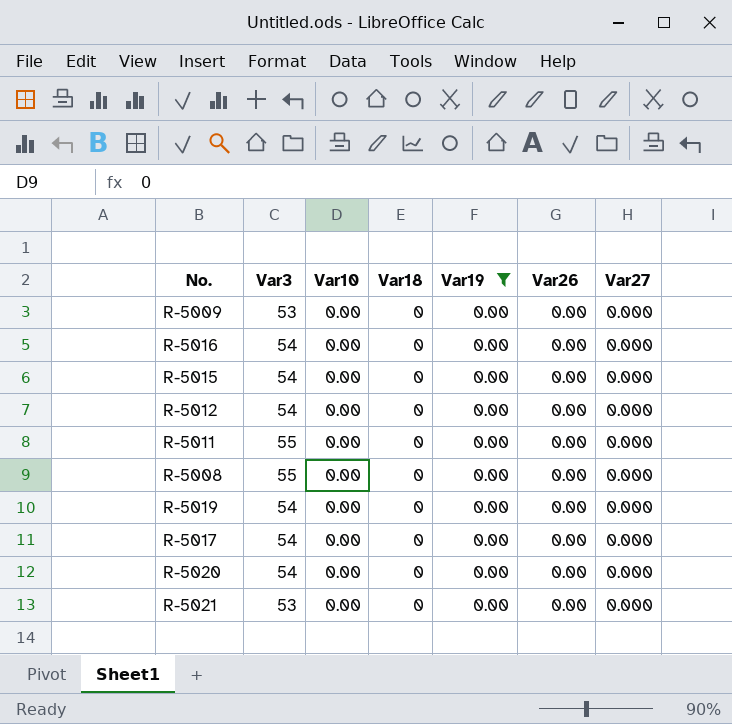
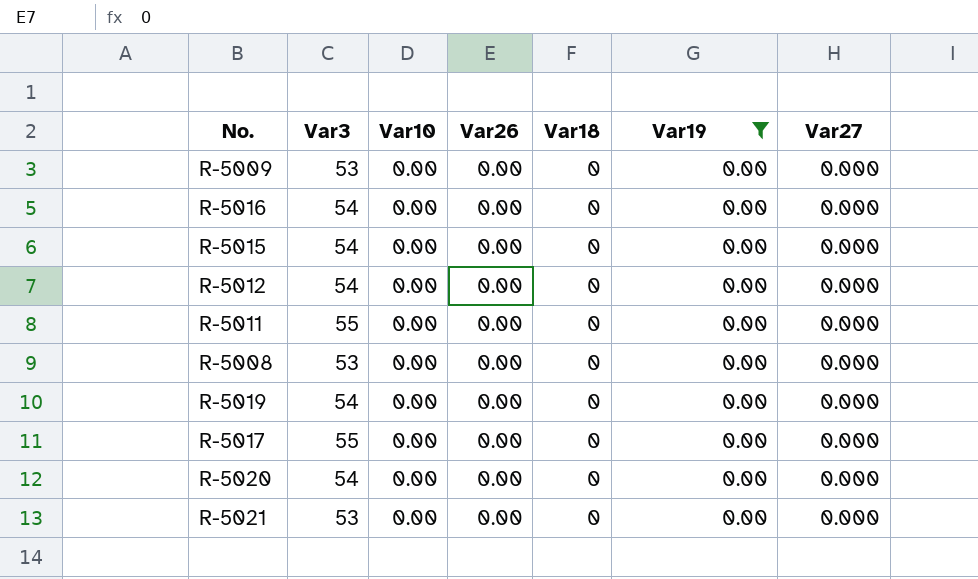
column Var26 | position: 6 -> 4
R-5008 | Var3: 55 -> 53
R-5017 | Var3: 54 -> 55

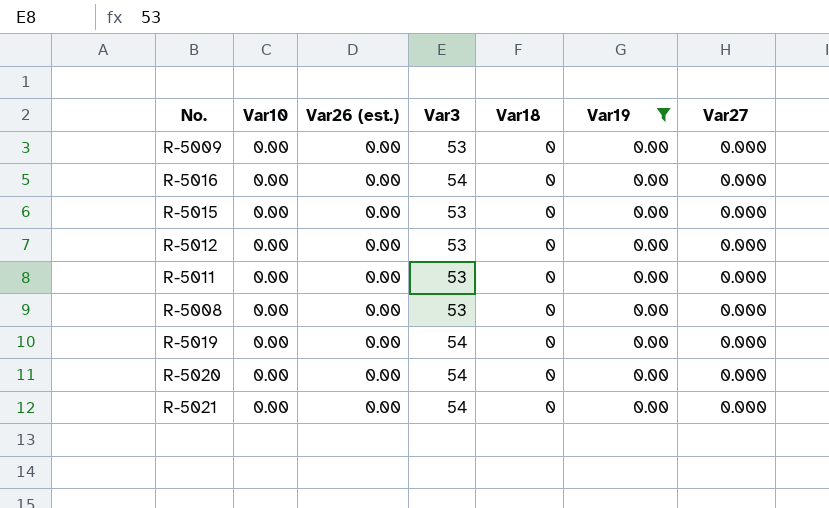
column name: Var26 -> Var26 (est.)
column Var3 | position: 2 -> 4
row R-5017: 55 | 0.00 | 0.00 | 0 | 0.00 | 0.000 -> none
R-5015 | Var3: 54 -> 53
R-5012 | Var3: 54 -> 53
R-5011 | Var3: 55 -> 53
R-5021 | Var3: 53 -> 54

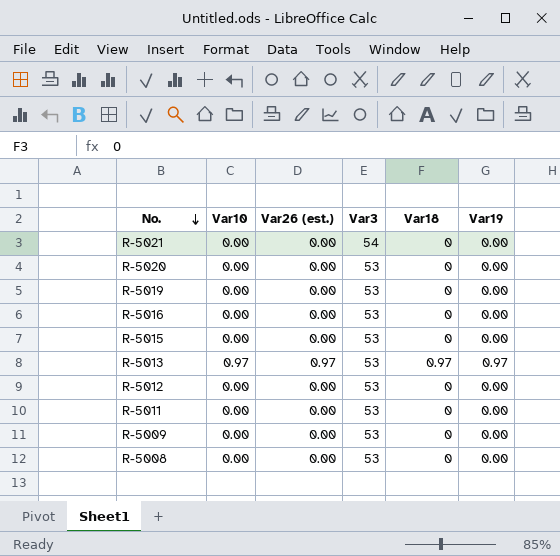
filter: Var19 = 0.00 -> none
row order: none -> No. descending
column Var27 | position: 7 -> none
R-5020 | Var3: 54 -> 53
R-5019 | Var3: 54 -> 53
R-5016 | Var3: 54 -> 53

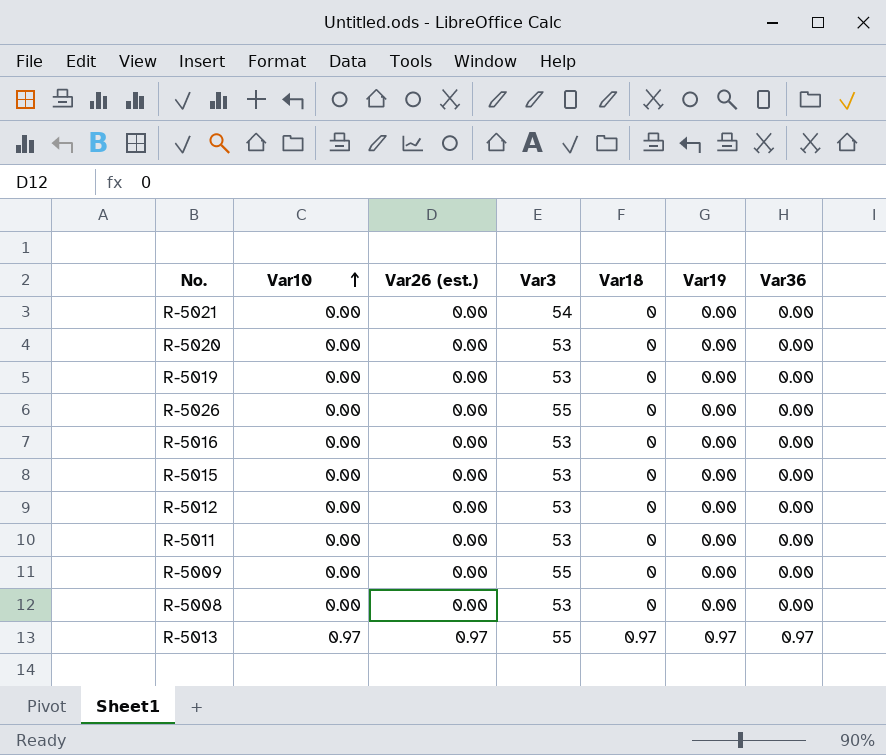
row order: No. descending -> Var10 ascending
column Var36 | position: none -> 7
row R-5026: none -> 0.00 | 0.00 | 55 | 0 | 0.00 | 0.00
R-5009 | Var3: 53 -> 55
R-5013 | Var3: 53 -> 55

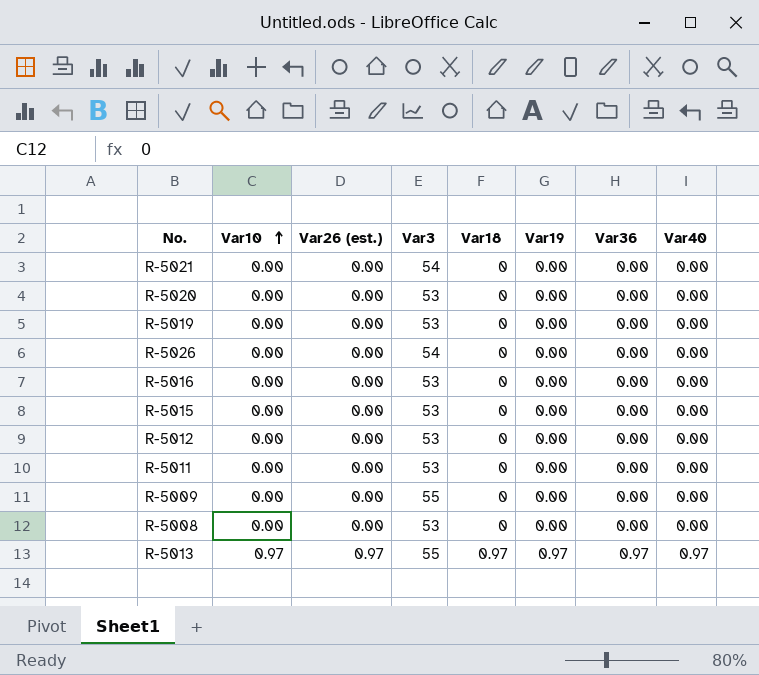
column Var40 | position: none -> 8
R-5026 | Var3: 55 -> 54

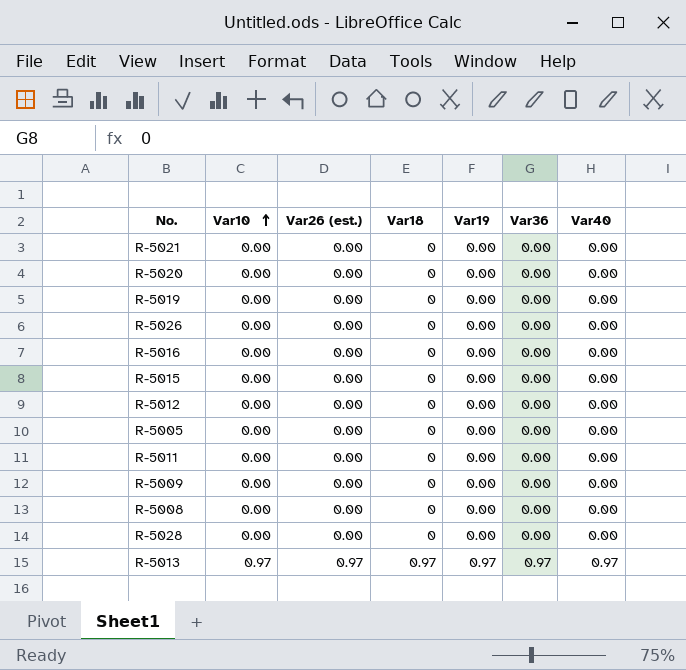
column Var3 | position: 4 -> none
row R-5005: none -> 0.00 | 0.00 | 0 | 0.00 | 0.00 | 0.00
row R-5028: none -> 0.00 | 0.00 | 0 | 0.00 | 0.00 | 0.00

